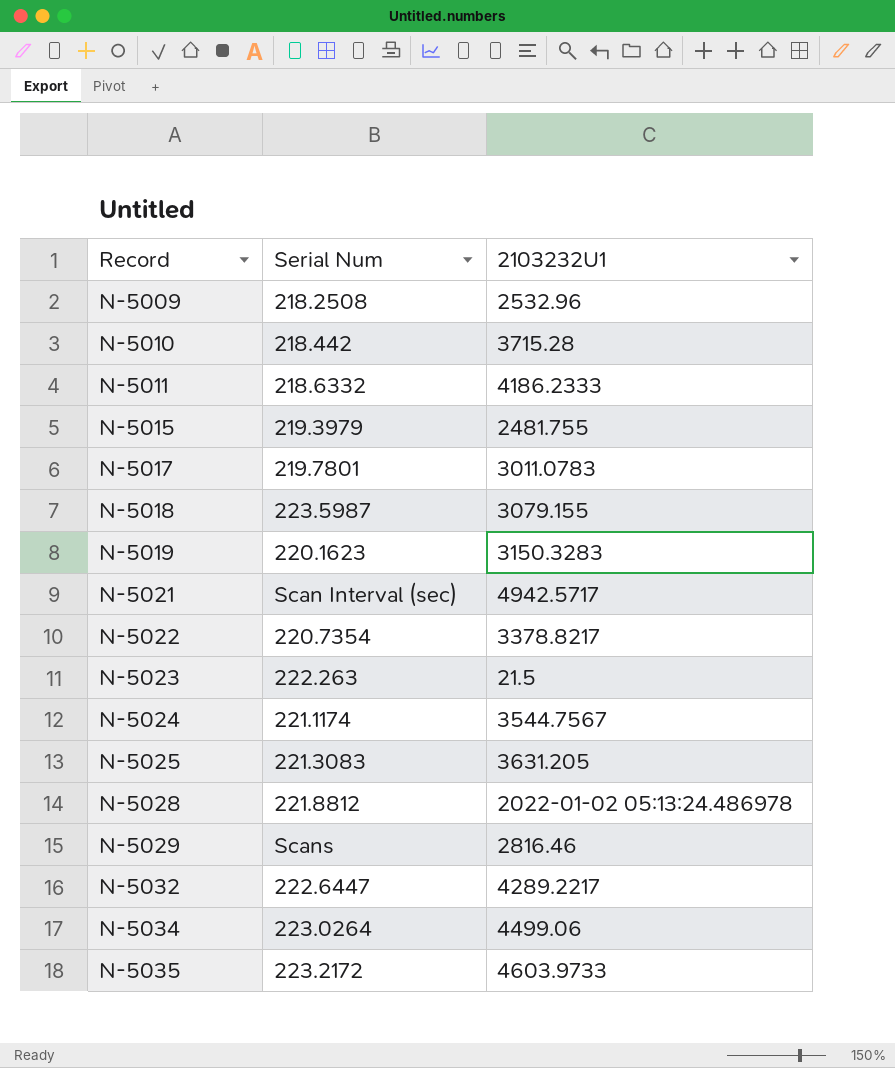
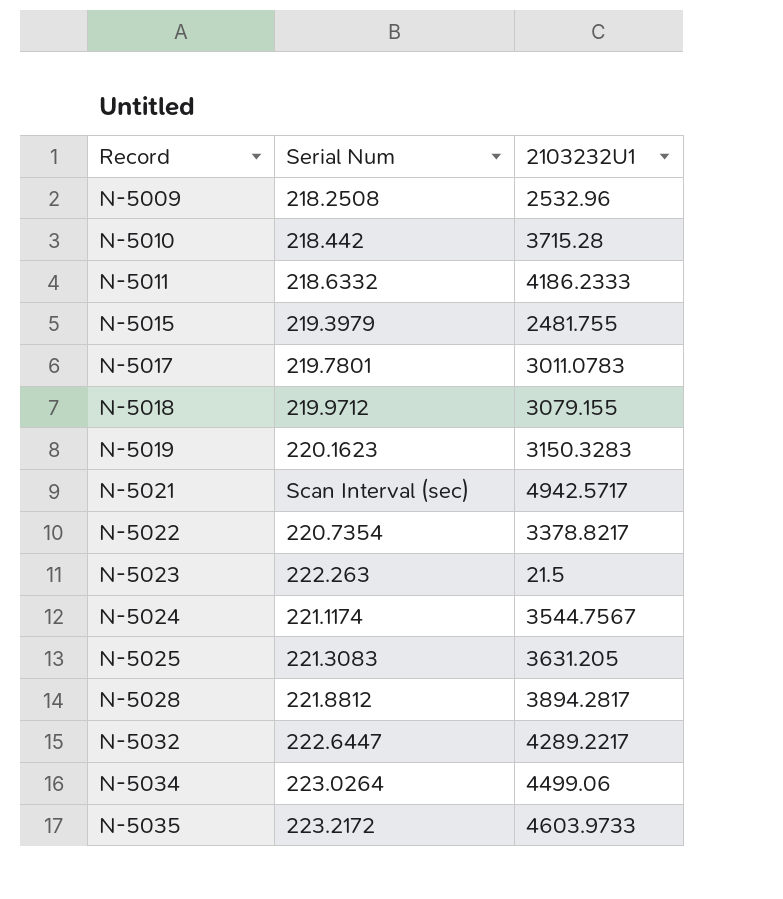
row N-5029: Scans | 2816.46 -> none
N-5018 | Serial Num: 223.5987 -> 219.9712
N-5028 | 2103232U1: 2022-01-02 05:13:24.486978 -> 3894.2817

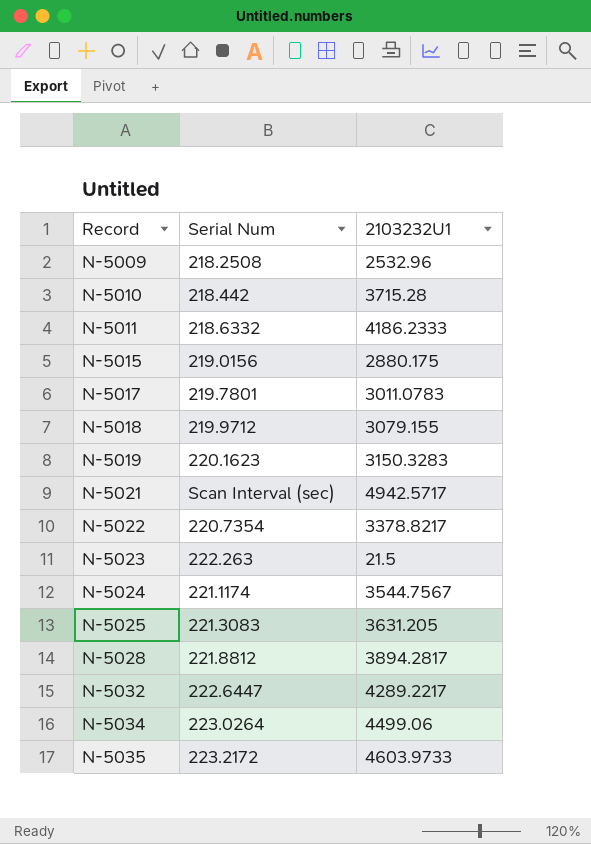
N-5015 | Serial Num: 219.3979 -> 219.0156
N-5015 | 2103232U1: 2481.755 -> 2880.175

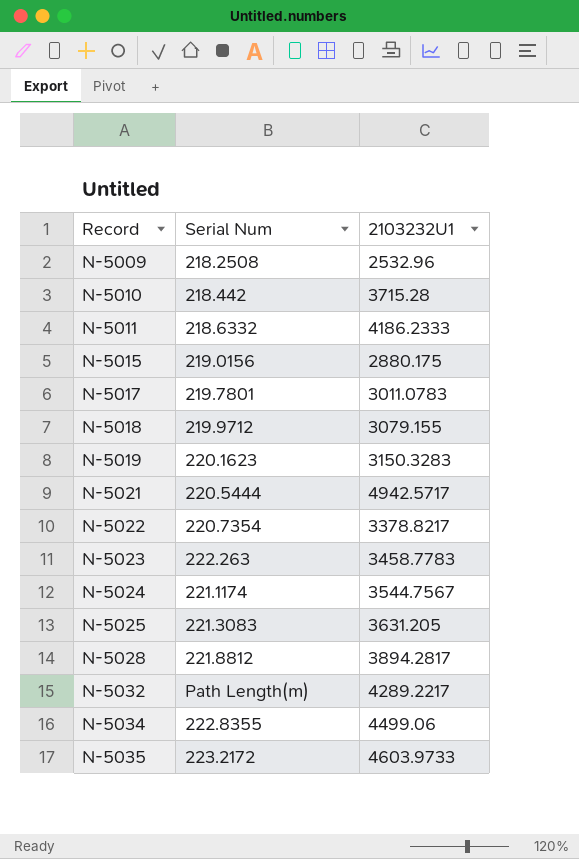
N-5021 | Serial Num: Scan Interval (sec) -> 220.5444
N-5023 | 2103232U1: 21.5 -> 3458.7783
N-5032 | Serial Num: 222.6447 -> Path Length(m)
N-5034 | Serial Num: 223.0264 -> 222.8355

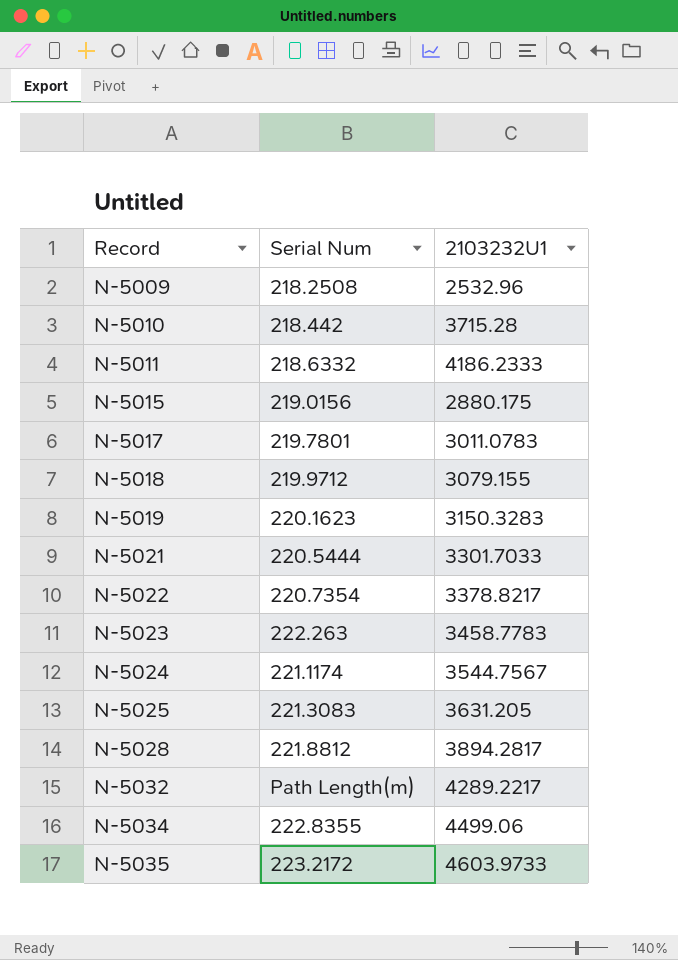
N-5021 | 2103232U1: 4942.5717 -> 3301.7033

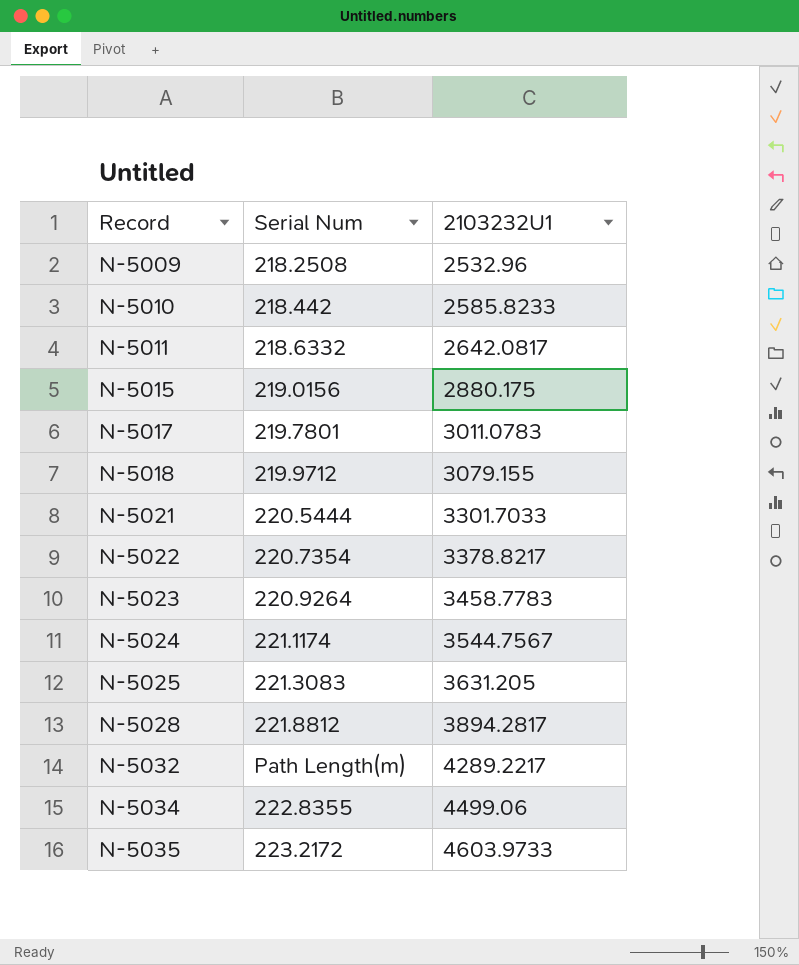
row N-5019: 220.1623 | 3150.3283 -> none
N-5010 | 2103232U1: 3715.28 -> 2585.8233
N-5011 | 2103232U1: 4186.2333 -> 2642.0817
N-5023 | Serial Num: 222.263 -> 220.9264

